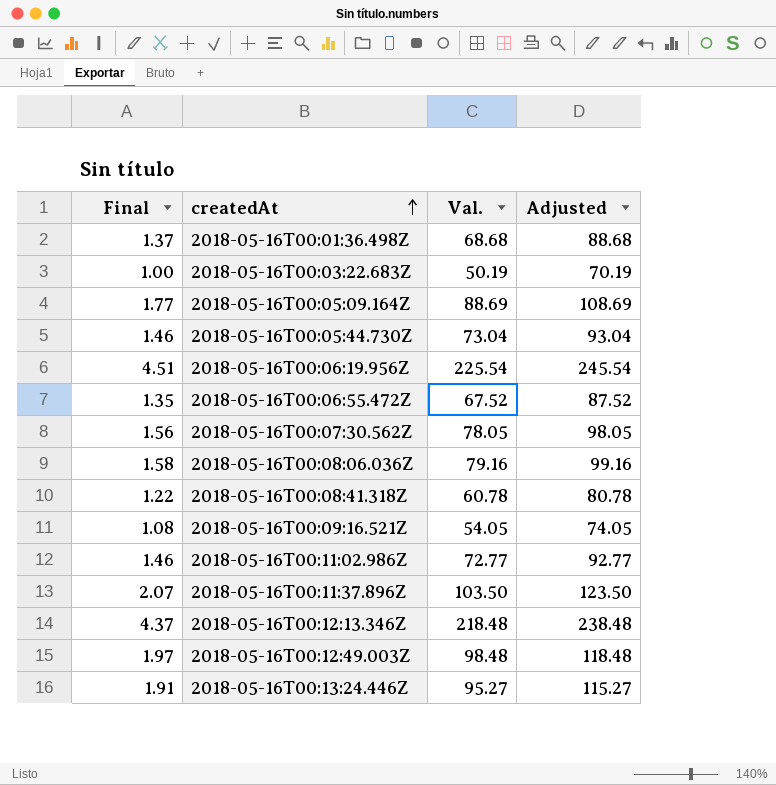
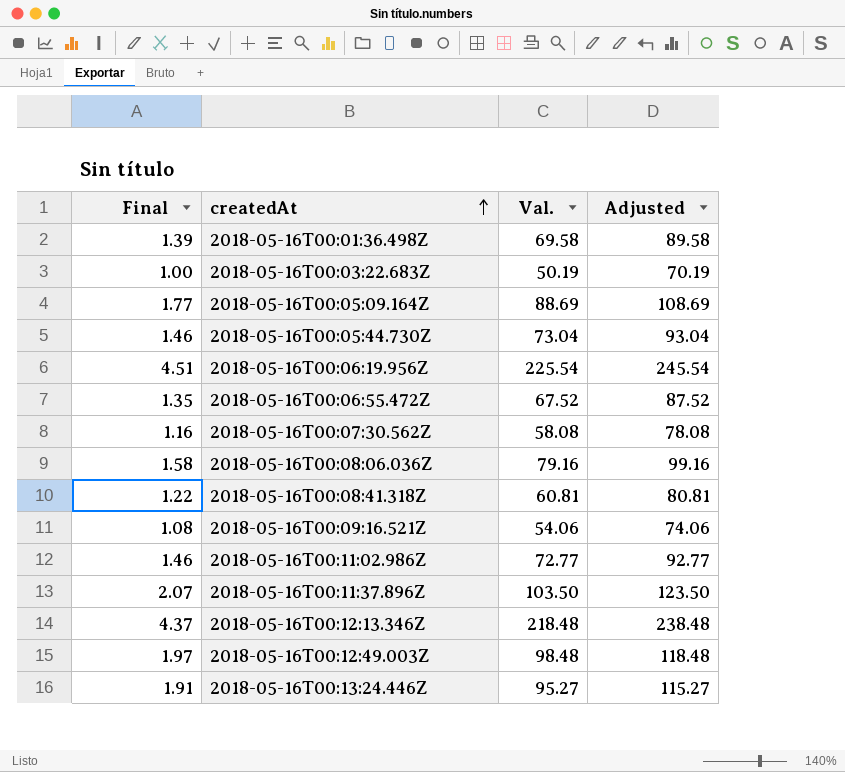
2018-05-16T00:01:36.498Z | Final: 1.37 -> 1.39
2018-05-16T00:01:36.498Z | Val.: 68.68 -> 69.58
2018-05-16T00:01:36.498Z | Adjusted: 88.68 -> 89.58
2018-05-16T00:07:30.562Z | Final: 1.56 -> 1.16
2018-05-16T00:07:30.562Z | Val.: 78.05 -> 58.08
2018-05-16T00:07:30.562Z | Adjusted: 98.05 -> 78.08
2018-05-16T00:08:41.318Z | Val.: 60.78 -> 60.81
2018-05-16T00:08:41.318Z | Adjusted: 80.78 -> 80.81
2018-05-16T00:09:16.521Z | Val.: 54.05 -> 54.06
2018-05-16T00:09:16.521Z | Adjusted: 74.05 -> 74.06

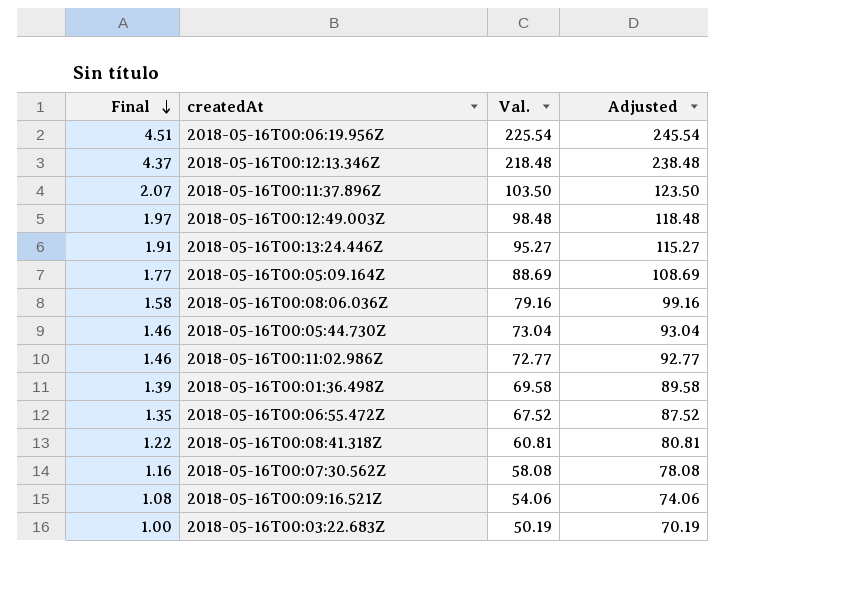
row order: createdAt ascending -> Final descending

